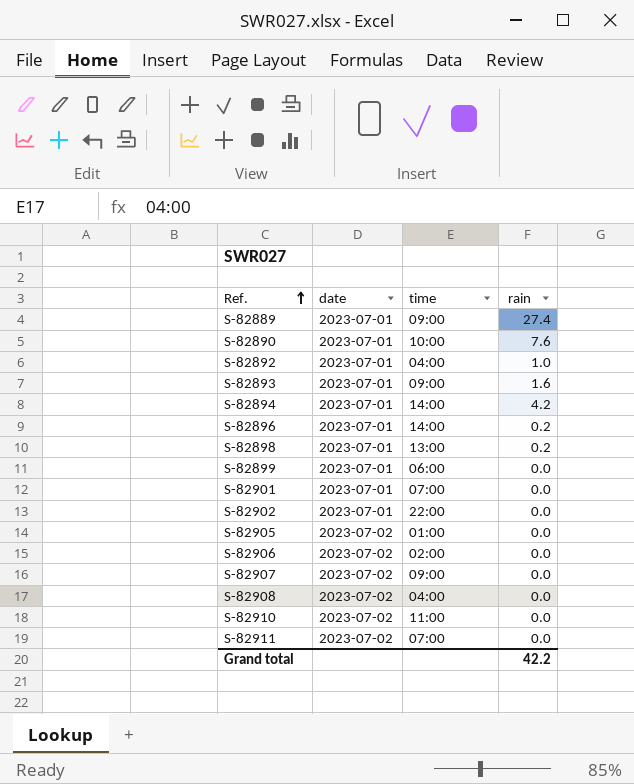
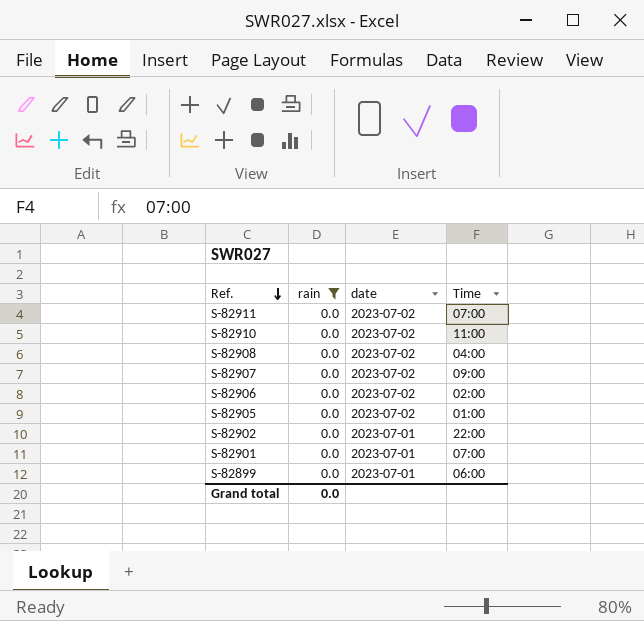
filter: none -> rain = 0.0
row order: Ref. ascending -> Ref. descending
column rain | position: 4 -> 2
column name: time -> Time
Grand total | rain: 42.2 -> 0.0

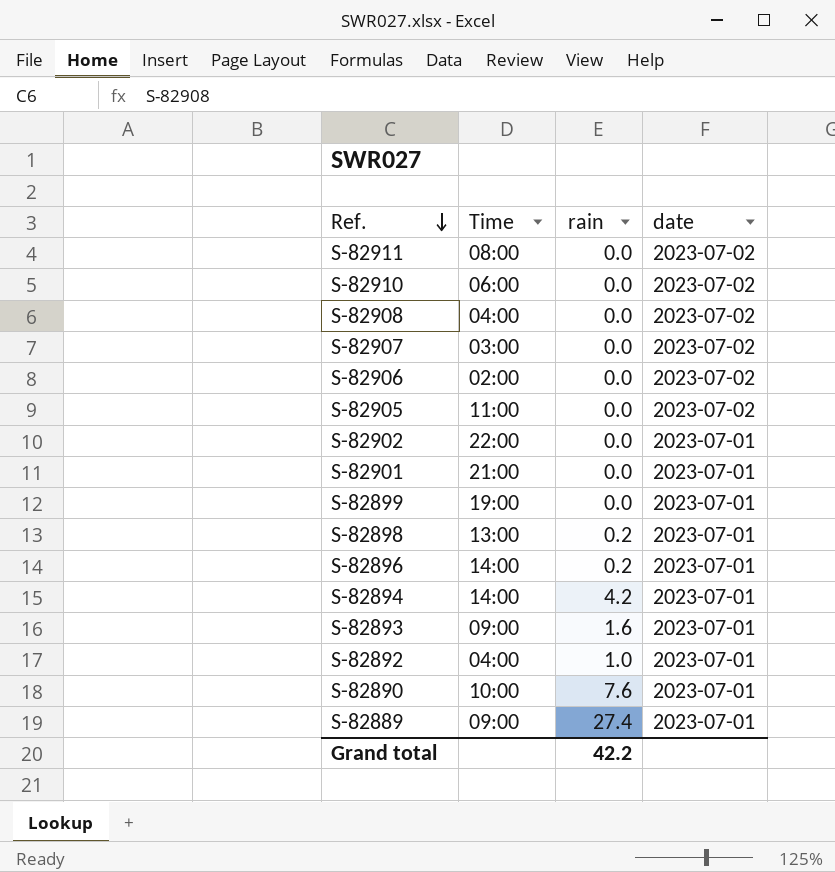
filter: rain = 0.0 -> none
column Time | position: 4 -> 2
S-82911 | Time: 07:00 -> 08:00
S-82910 | Time: 11:00 -> 06:00
S-82907 | Time: 09:00 -> 03:00
S-82905 | Time: 01:00 -> 11:00
S-82901 | Time: 07:00 -> 21:00
S-82899 | Time: 06:00 -> 19:00
Grand total | rain: 0.0 -> 42.2

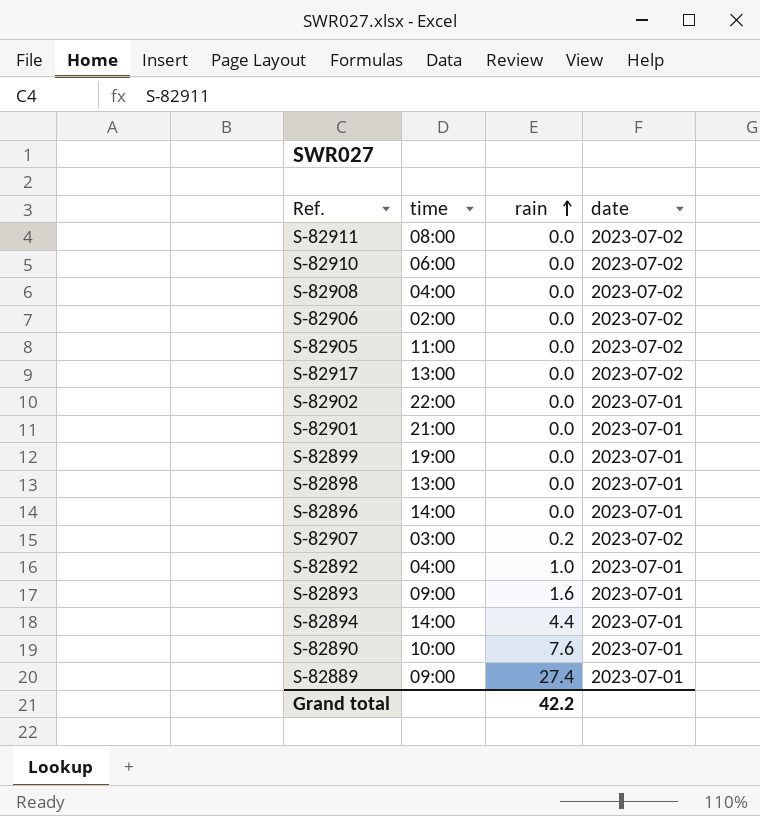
row order: Ref. descending -> rain ascending
column name: Time -> time
row S-82917: none -> 13:00 | 0.0 | 2023-07-02
S-82898 | rain: 0.2 -> 0.0
S-82896 | rain: 0.2 -> 0.0
S-82907 | rain: 0.0 -> 0.2
S-82894 | rain: 4.2 -> 4.4

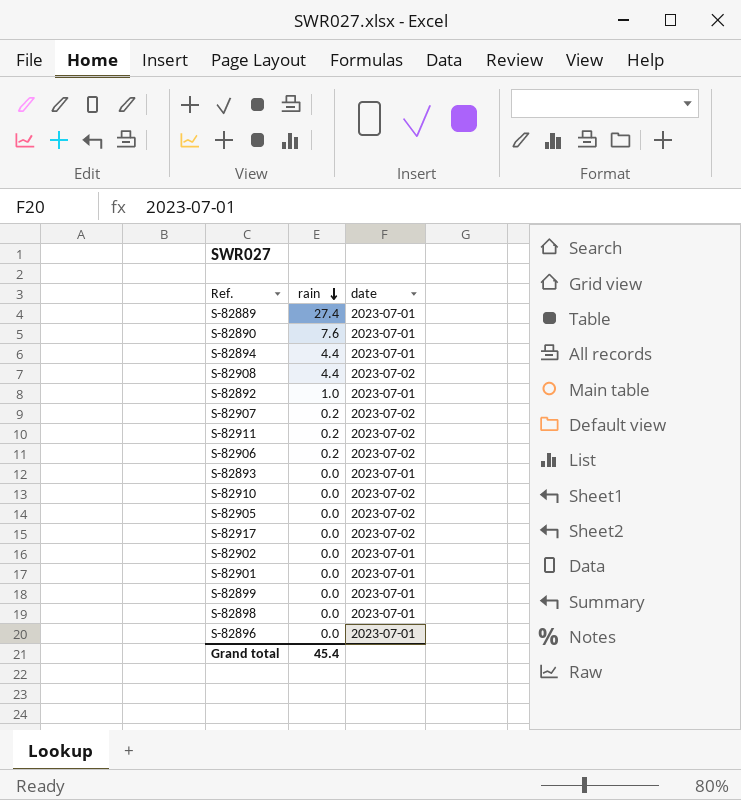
row order: rain ascending -> rain descending
column time | position: 2 -> none
S-82908 | rain: 0.0 -> 4.4
S-82911 | rain: 0.0 -> 0.2
S-82906 | rain: 0.0 -> 0.2
S-82893 | rain: 1.6 -> 0.0
Grand total | rain: 42.2 -> 45.4

